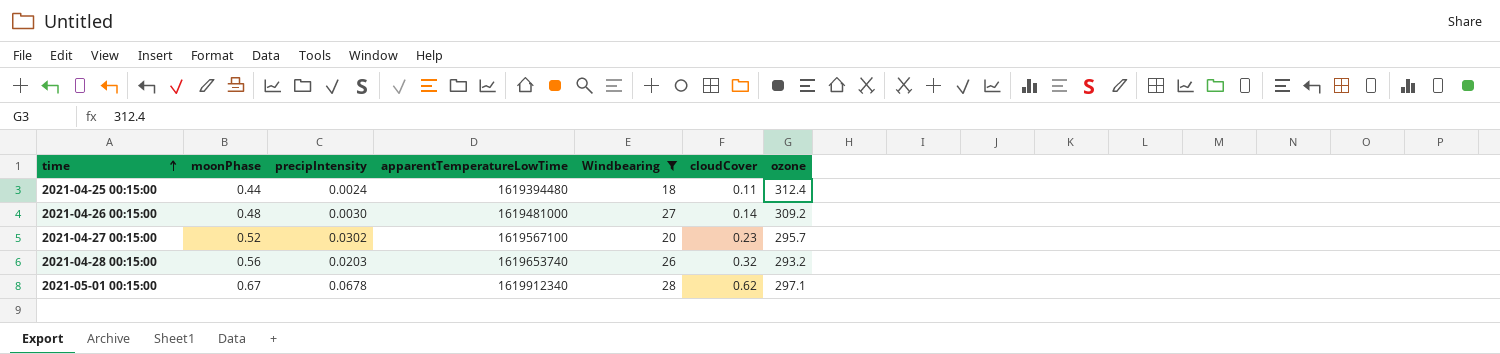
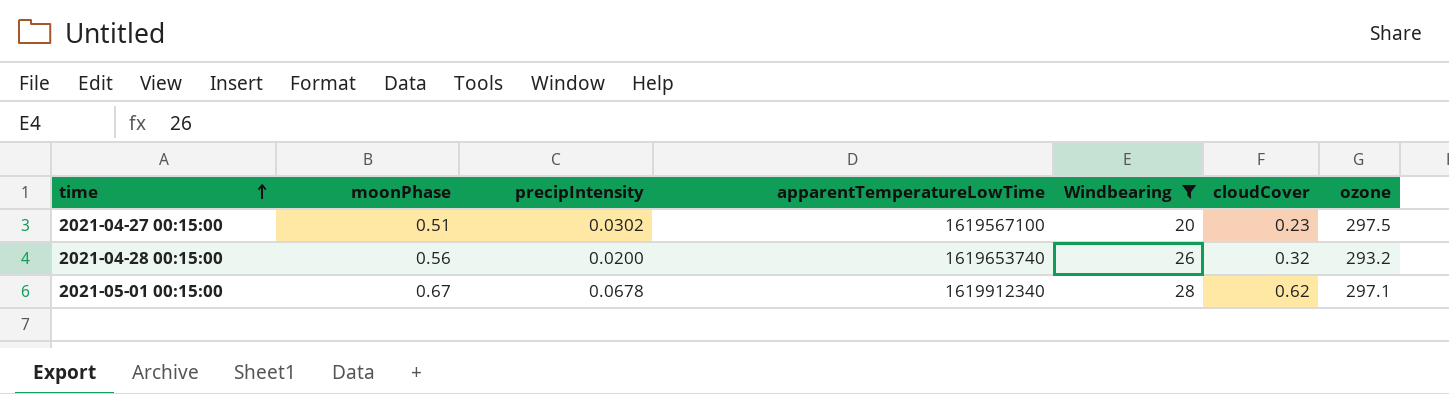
row 2021-04-25 00:15:00: 0.44 | 0.0024 | 1619394480 | 18 | 0.11 | 312.4 -> none
row 2021-04-26 00:15:00: 0.48 | 0.0030 | 1619481000 | 27 | 0.14 | 309.2 -> none
2021-04-27 00:15:00 | moonPhase: 0.52 -> 0.51
2021-04-27 00:15:00 | ozone: 295.7 -> 297.5
2021-04-28 00:15:00 | precipIntensity: 0.0203 -> 0.0200

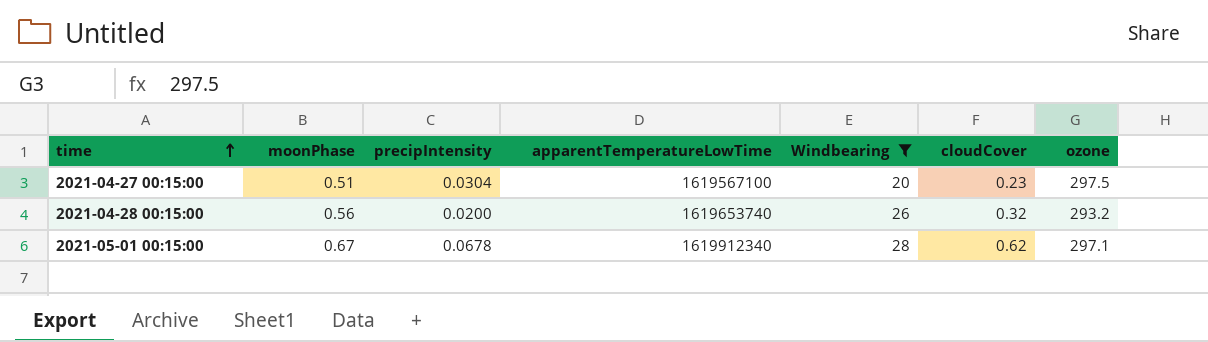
2021-04-27 00:15:00 | precipIntensity: 0.0302 -> 0.0304

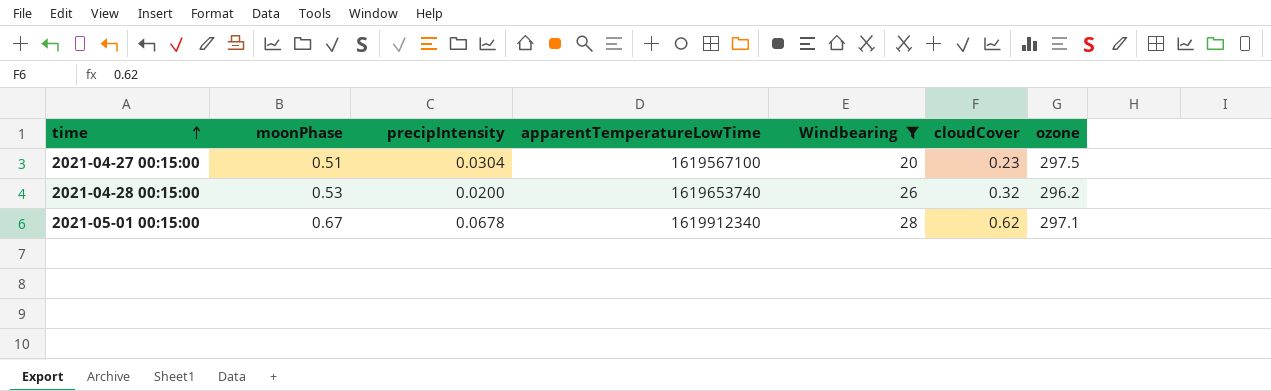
2021-04-28 00:15:00 | moonPhase: 0.56 -> 0.53
2021-04-28 00:15:00 | ozone: 293.2 -> 296.2

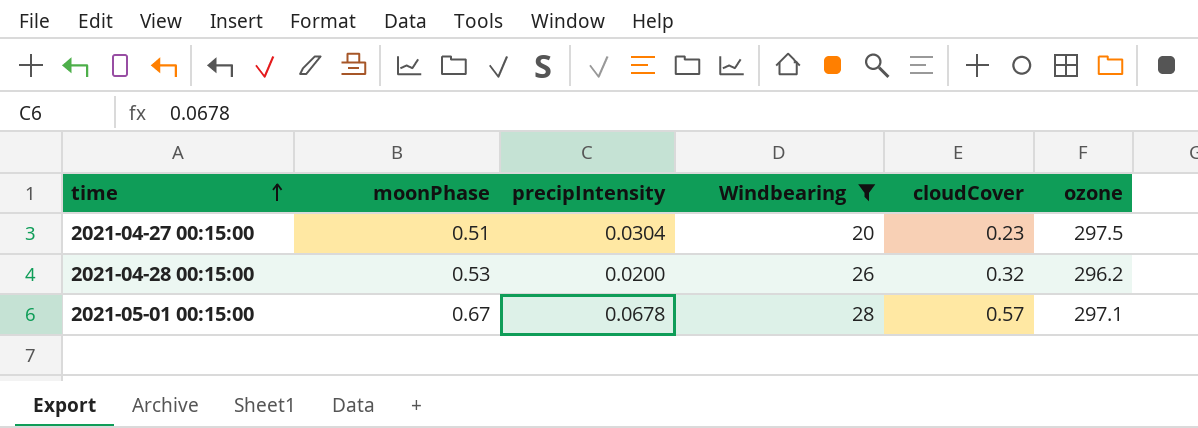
column apparentTemperatureLowTime | position: 4 -> none
2021-05-01 00:15:00 | cloudCover: 0.62 -> 0.57

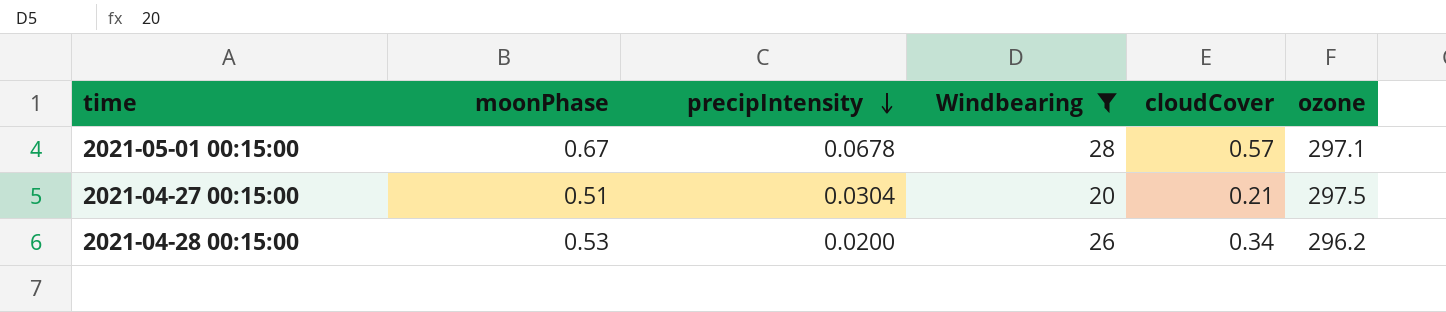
row order: time ascending -> precipIntensity descending
2021-04-27 00:15:00 | cloudCover: 0.23 -> 0.21
2021-04-28 00:15:00 | cloudCover: 0.32 -> 0.34

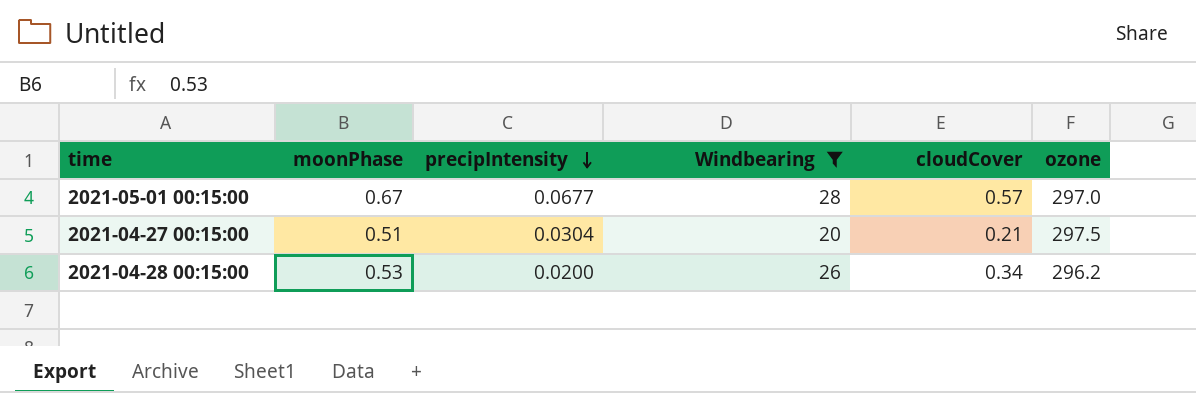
2021-05-01 00:15:00 | precipIntensity: 0.0678 -> 0.0677
2021-05-01 00:15:00 | ozone: 297.1 -> 297.0

